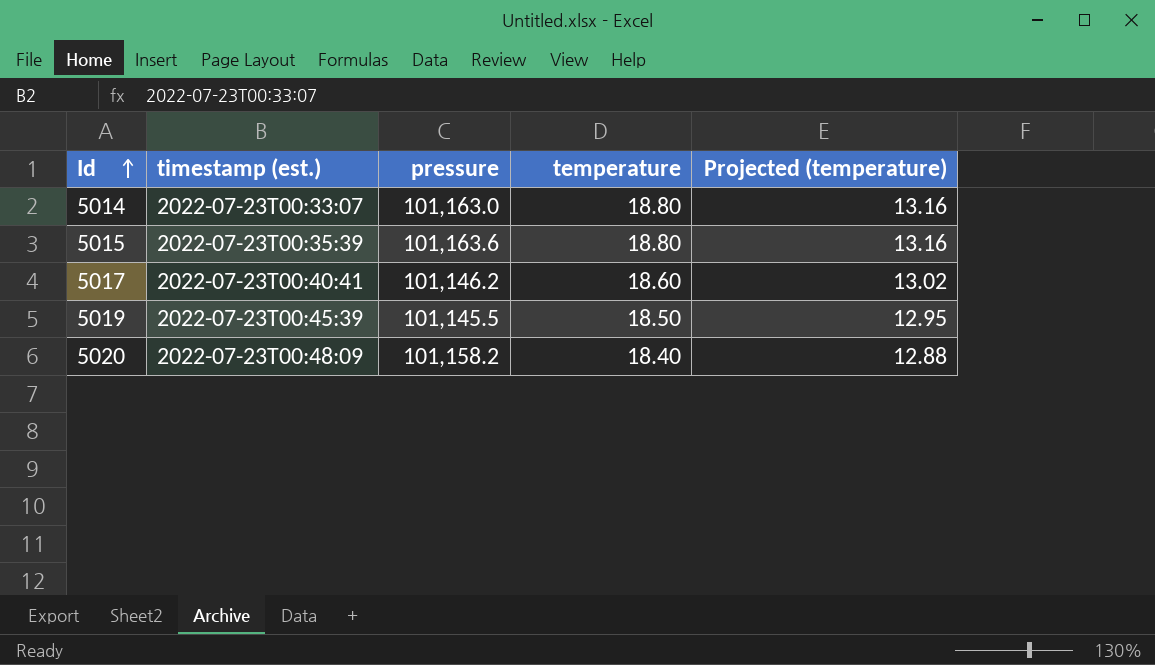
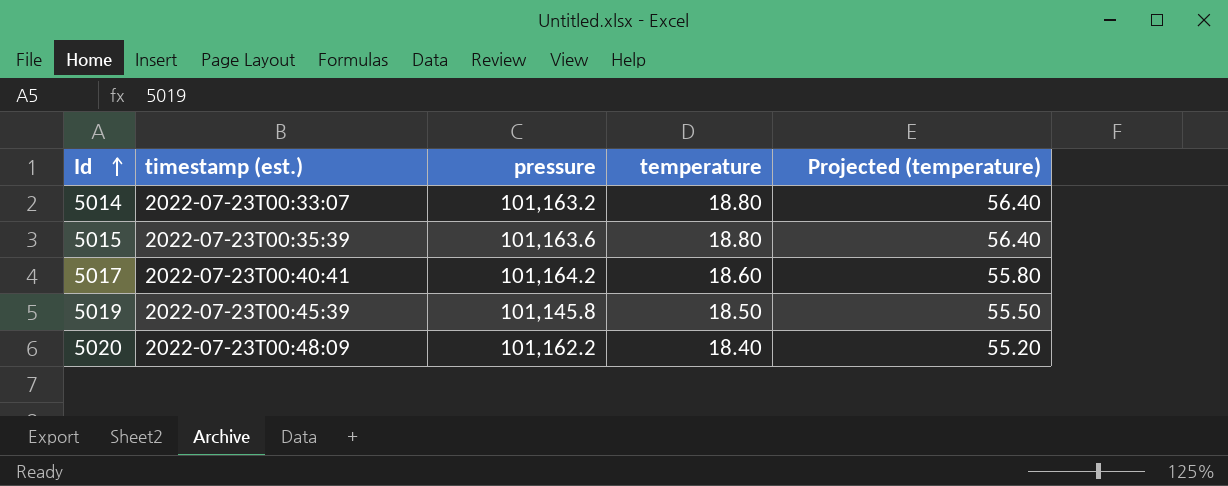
column Projected (temperature) | formula: [temperature] * 0.7 -> [temperature] * 3
5014 | pressure: 101,163.0 -> 101,163.2
5017 | pressure: 101,146.2 -> 101,164.2
5019 | pressure: 101,145.5 -> 101,145.8
5020 | pressure: 101,158.2 -> 101,162.2

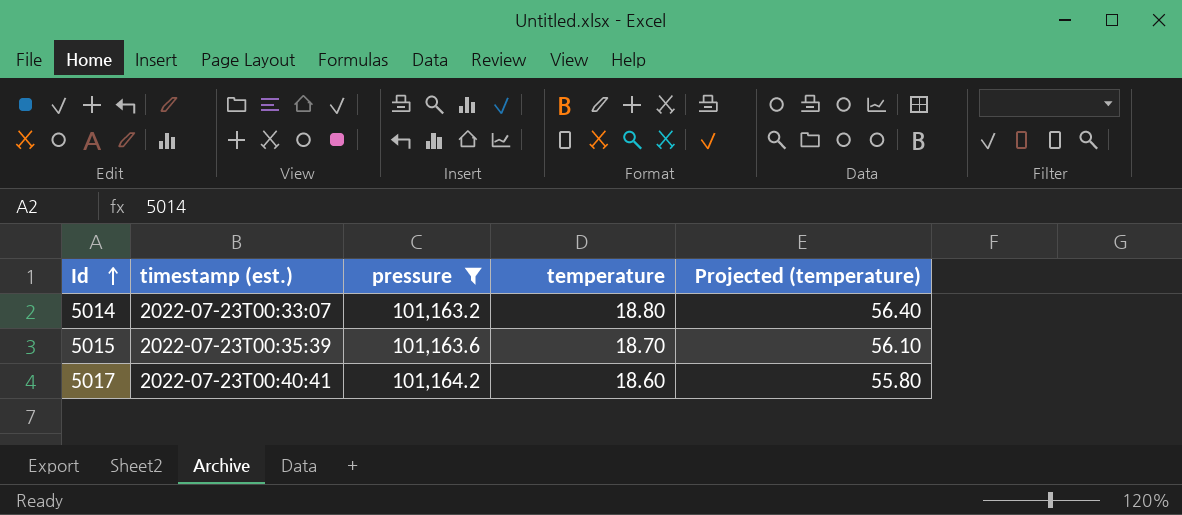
filter: none -> pressure >= 101,163.2
5015 | temperature: 18.80 -> 18.70
5015 | Projected (temperature): 56.40 -> 56.10

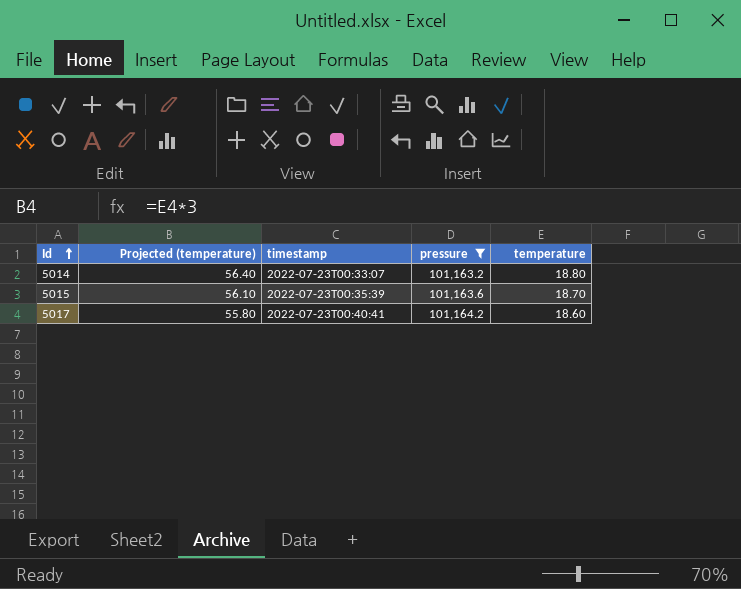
column Projected (temperature) | position: 5 -> 2
column name: timestamp (est.) -> timestamp

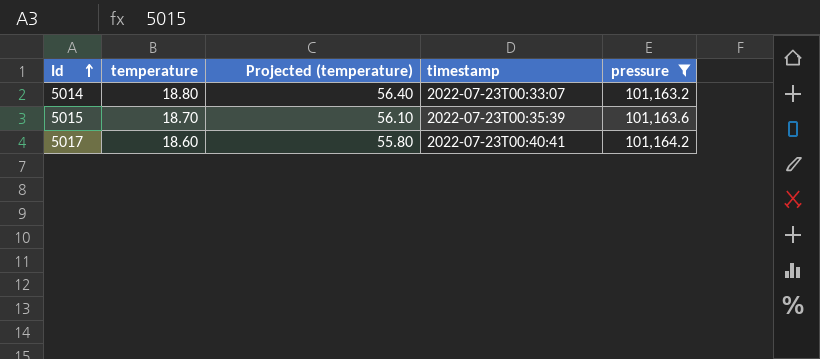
column temperature | position: 5 -> 2

